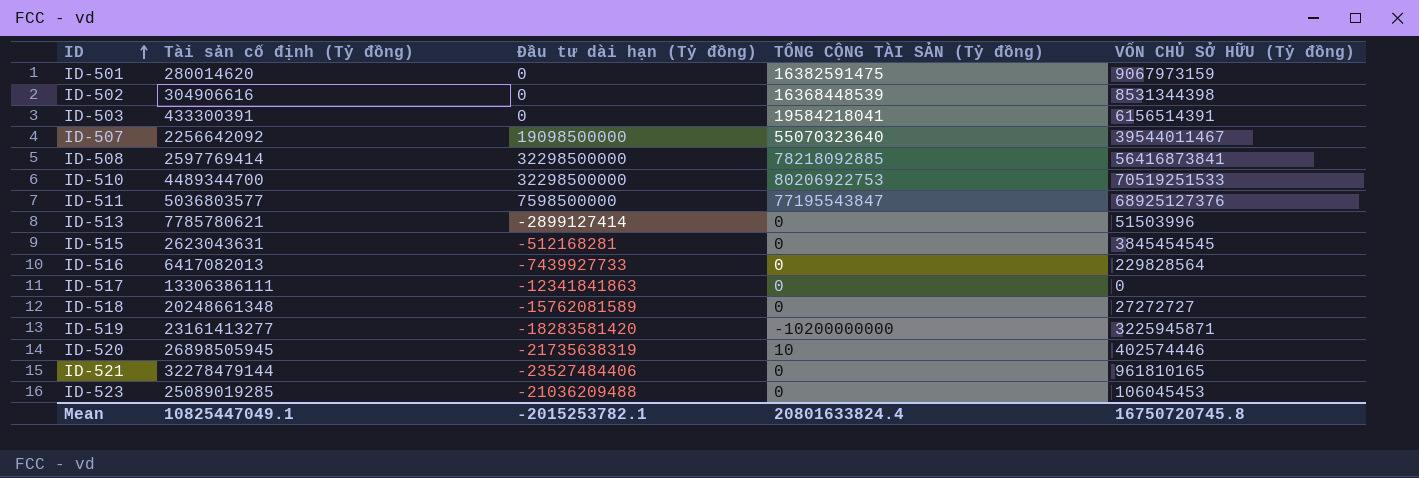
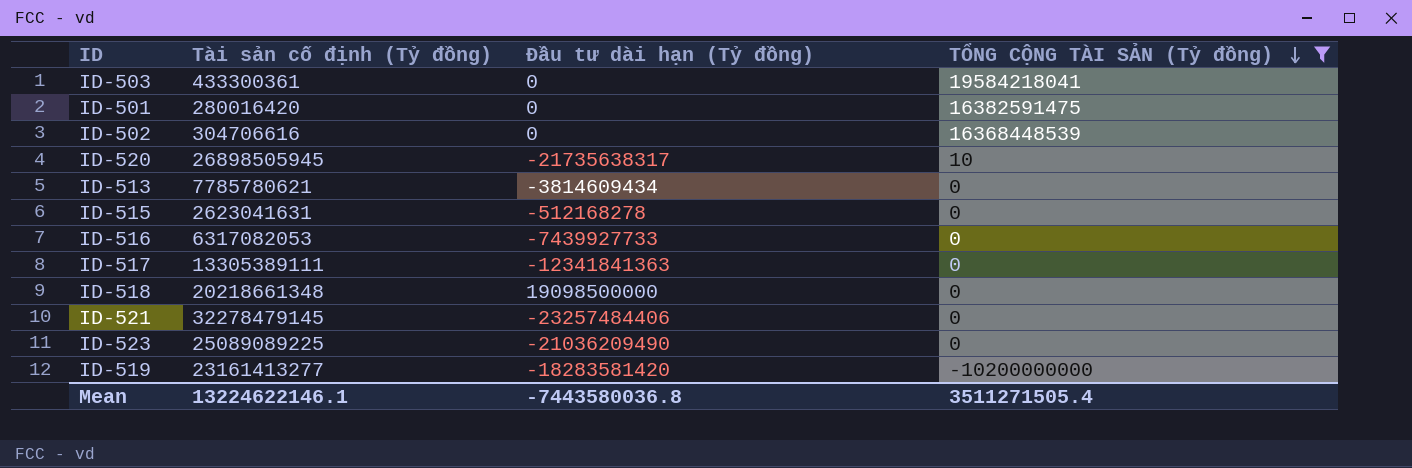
filter: none -> TỔNG CỘNG TÀI SẢN (Tỷ đồng) <= 19584218041
row order: ID ascending -> TỔNG CỘNG TÀI SẢN (Tỷ đồng) descending
column VỐN CHỦ SỞ HỮU (Tỷ đồng) | position: 5 -> none
ID-503 | Tài sản cố định (Tỷ đồng): 433300391 -> 433300361
ID-501 | Tài sản cố định (Tỷ đồng): 280014620 -> 280016420
ID-502 | Tài sản cố định (Tỷ đồng): 304906616 -> 304706616
ID-520 | Đầu tư dài hạn (Tỷ đồng): -21735638319 -> -21735638317
ID-513 | Đầu tư dài hạn (Tỷ đồng): -2899127414 -> -3814609434
ID-515 | Tài sản cố định (Tỷ đồng): 2623043631 -> 2623041631
ID-515 | Đầu tư dài hạn (Tỷ đồng): -512168281 -> -512168278
ID-516 | Tài sản cố định (Tỷ đồng): 6417082013 -> 6317082053
ID-517 | Tài sản cố định (Tỷ đồng): 13306386111 -> 13305389111
ID-517 | Đầu tư dài hạn (Tỷ đồng): -12341841863 -> -12341841363
ID-518 | Tài sản cố định (Tỷ đồng): 20248661348 -> 20218661348
ID-518 | Đầu tư dài hạn (Tỷ đồng): -15762081589 -> 19098500000
ID-521 | Tài sản cố định (Tỷ đồng): 32278479144 -> 32278479145
ID-521 | Đầu tư dài hạn (Tỷ đồng): -23527484406 -> -23257484406
ID-523 | Tài sản cố định (Tỷ đồng): 25089019285 -> 25089089225
ID-523 | Đầu tư dài hạn (Tỷ đồng): -21036209488 -> -21036209490
Mean | Tài sản cố định (Tỷ đồng): 10825447049.1 -> 13224622146.1
Mean | Đầu tư dài hạn (Tỷ đồng): -2015253782.1 -> -7443580036.8
Mean | TỔNG CỘNG TÀI SẢN (Tỷ đồng): 20801633824.4 -> 3511271505.4

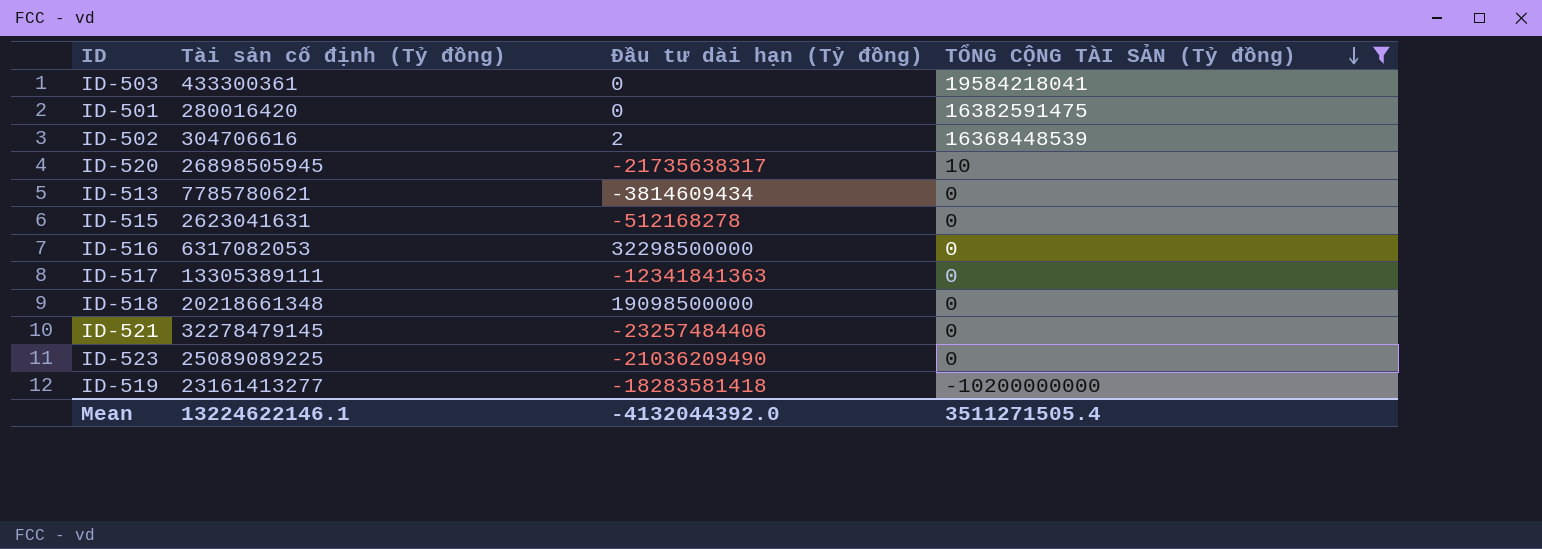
ID-502 | Đầu tư dài hạn (Tỷ đồng): 0 -> 2
ID-516 | Đầu tư dài hạn (Tỷ đồng): -7439927733 -> 32298500000
ID-519 | Đầu tư dài hạn (Tỷ đồng): -18283581420 -> -18283581418
Mean | Đầu tư dài hạn (Tỷ đồng): -7443580036.8 -> -4132044392.0

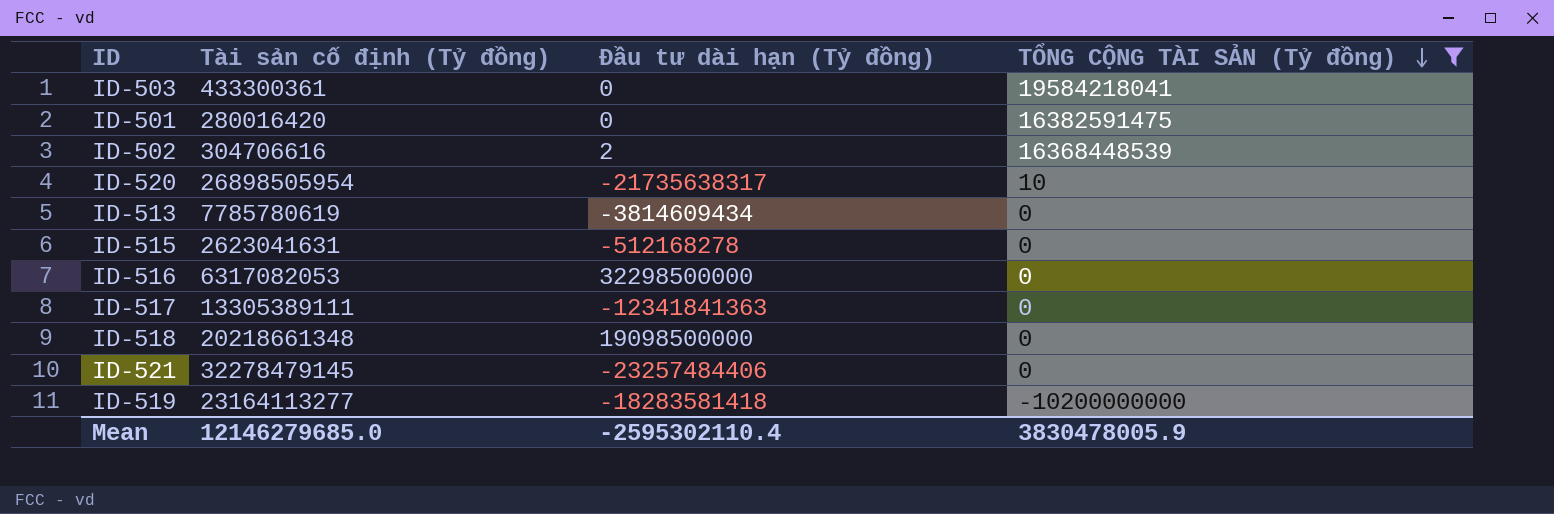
row ID-523: 25089089225 | -21036209490 | 0 -> none
ID-520 | Tài sản cố định (Tỷ đồng): 26898505945 -> 26898505954
ID-513 | Tài sản cố định (Tỷ đồng): 7785780621 -> 7785780619
ID-519 | Tài sản cố định (Tỷ đồng): 23161413277 -> 23164113277
Mean | Tài sản cố định (Tỷ đồng): 13224622146.1 -> 12146279685.0
Mean | Đầu tư dài hạn (Tỷ đồng): -4132044392.0 -> -2595302110.4
Mean | TỔNG CỘNG TÀI SẢN (Tỷ đồng): 3511271505.4 -> 3830478005.9

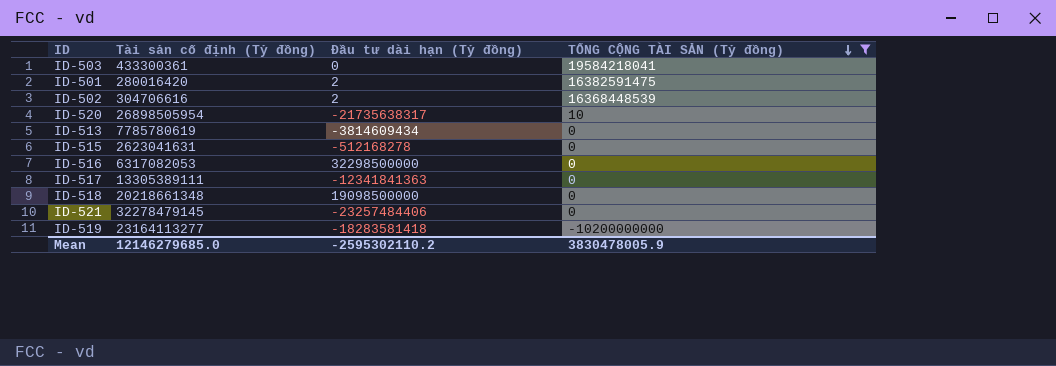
ID-501 | Đầu tư dài hạn (Tỷ đồng): 0 -> 2
Mean | Đầu tư dài hạn (Tỷ đồng): -2595302110.4 -> -2595302110.2

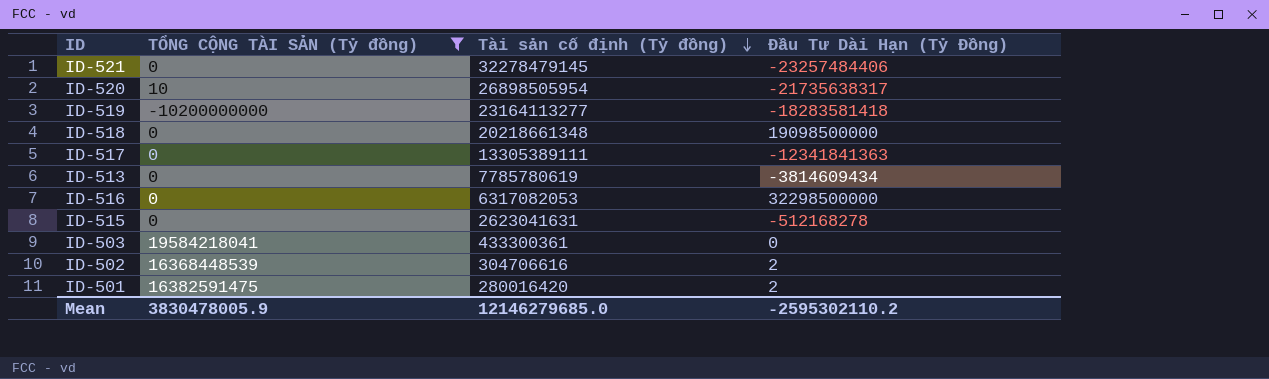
row order: TỔNG CỘNG TÀI SẢN (Tỷ đồng) descending -> Tài sản cố định (Tỷ đồng) descending
column TỔNG CỘNG TÀI SẢN (Tỷ đồng) | position: 4 -> 2
column name: Đầu tư dài hạn (Tỷ đồng) -> Đầu Tư Dài Hạn (Tỷ Đồng)

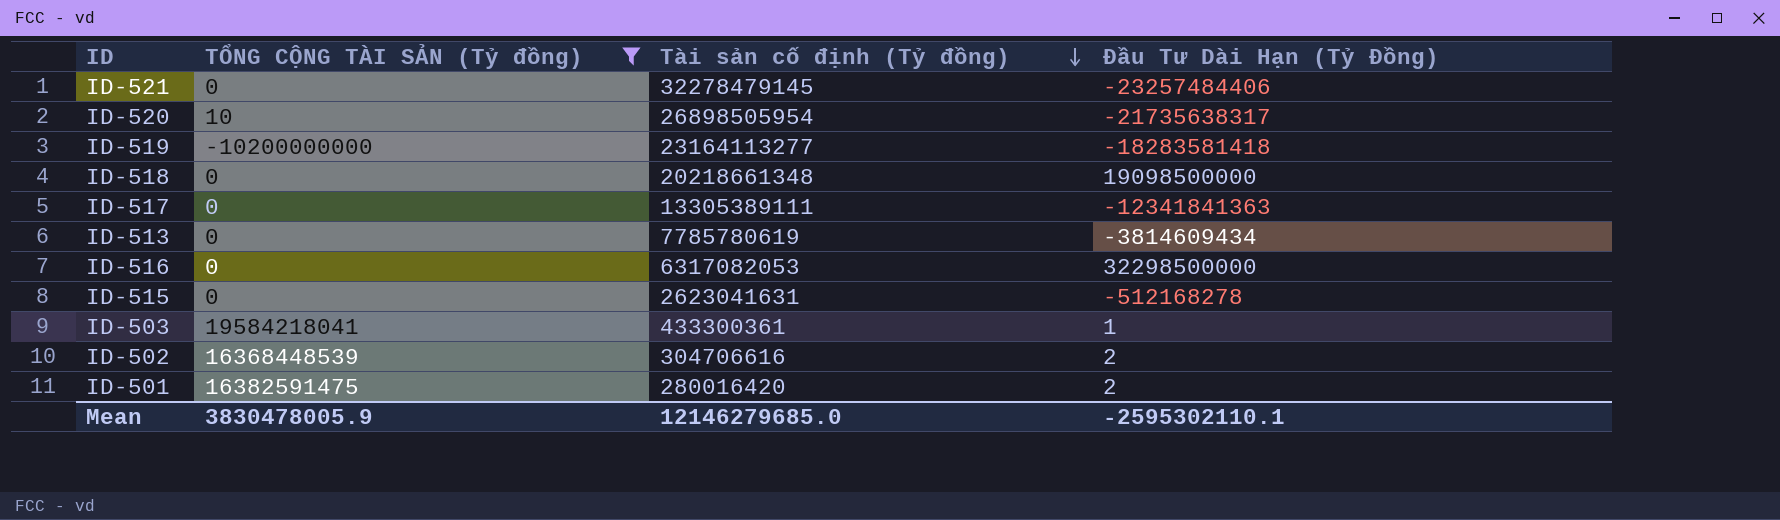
ID-503 | Đầu Tư Dài Hạn (Tỷ Đồng): 0 -> 1
Mean | Đầu Tư Dài Hạn (Tỷ Đồng): -2595302110.2 -> -2595302110.1

